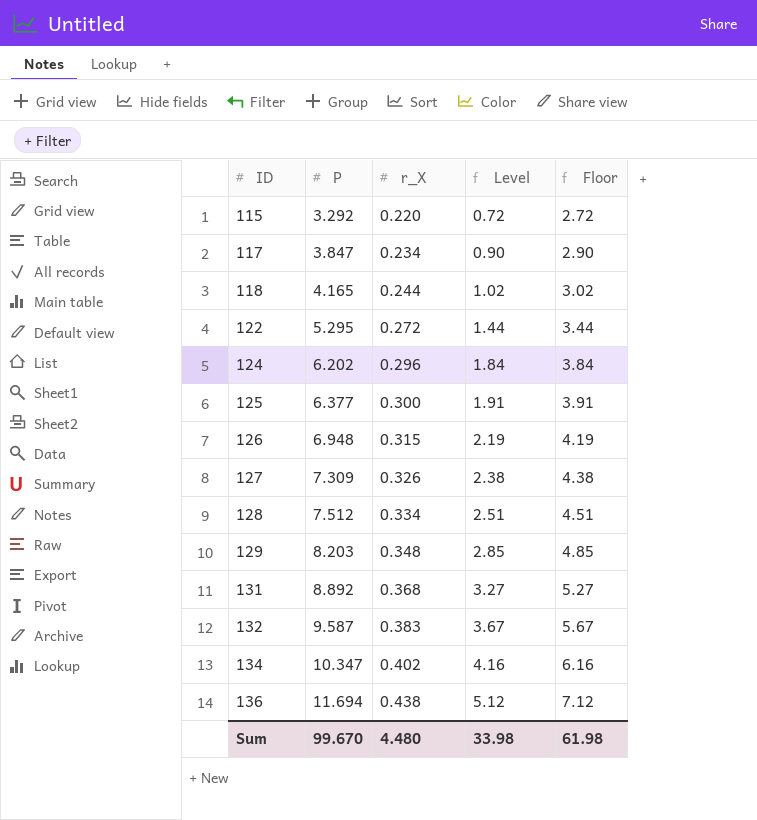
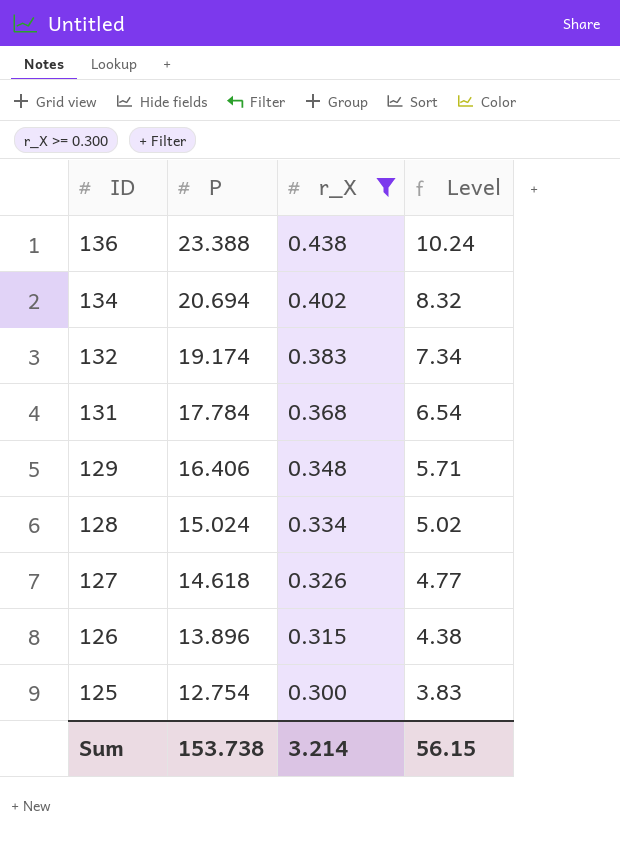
filter: none -> r_X >= 0.300
row order: ID ascending -> ID descending
column Floor | formula: [Level] + 2 -> none
136 | P: 11.694 -> 23.388
136 | Level: 5.12 -> 10.24
134 | P: 10.347 -> 20.694
134 | Level: 4.16 -> 8.32
132 | P: 9.587 -> 19.174
132 | Level: 3.67 -> 7.34
131 | P: 8.892 -> 17.784
131 | Level: 3.27 -> 6.54
129 | P: 8.203 -> 16.406
129 | Level: 2.85 -> 5.71
128 | P: 7.512 -> 15.024
128 | Level: 2.51 -> 5.02
127 | P: 7.309 -> 14.618
127 | Level: 2.38 -> 4.77
126 | P: 6.948 -> 13.896
126 | Level: 2.19 -> 4.38
125 | P: 6.377 -> 12.754
125 | Level: 1.91 -> 3.83
Sum | P: 99.670 -> 153.738
Sum | r_X: 4.480 -> 3.214
Sum | Level: 33.98 -> 56.15

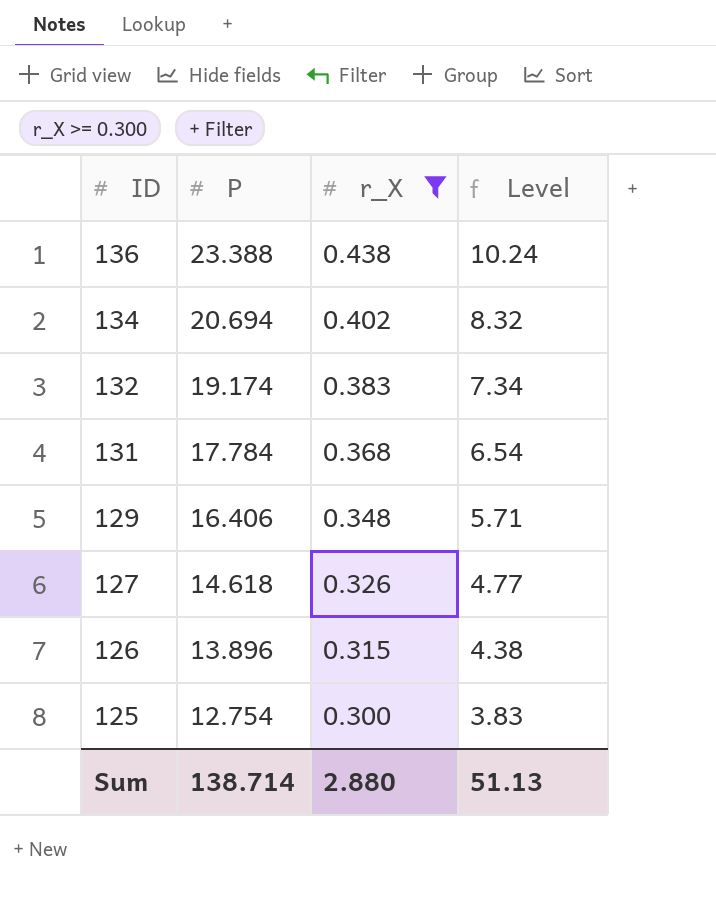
row 128: 15.024 | 0.334 | 5.02 -> none
Sum | P: 153.738 -> 138.714
Sum | r_X: 3.214 -> 2.880
Sum | Level: 56.15 -> 51.13

